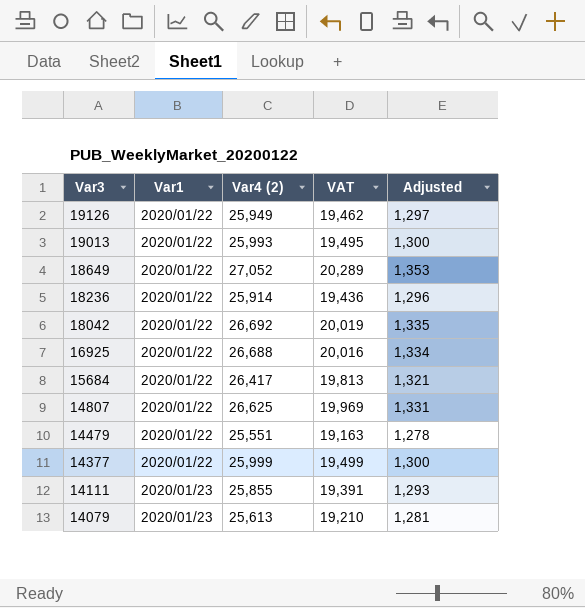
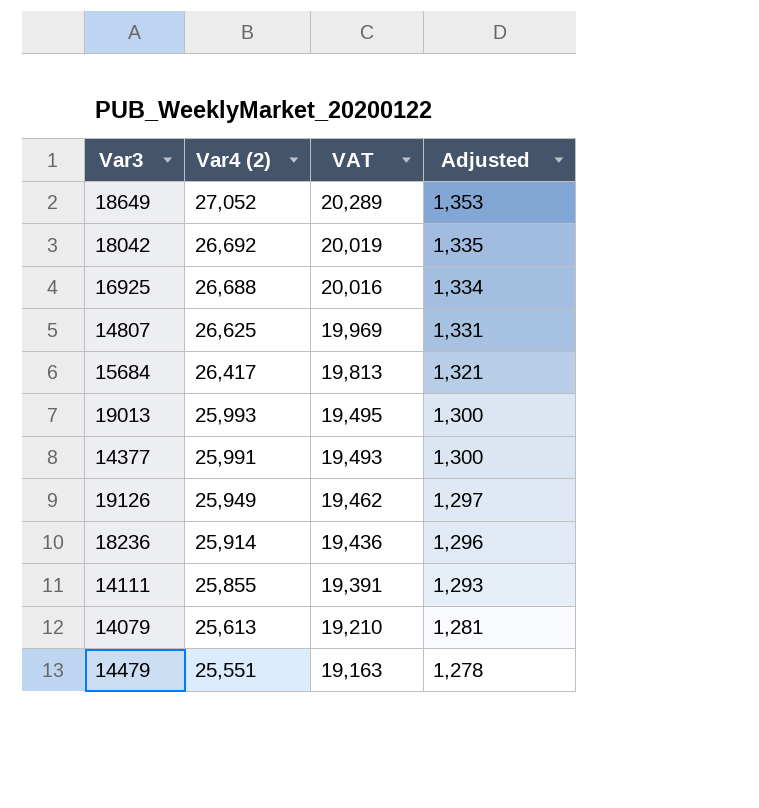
row order: Var3 descending -> Var4 (2) descending
column Var1 | position: 2 -> none
14377 | Var4 (2): 25,999 -> 25,991
14377 | VAT: 19,499 -> 19,493

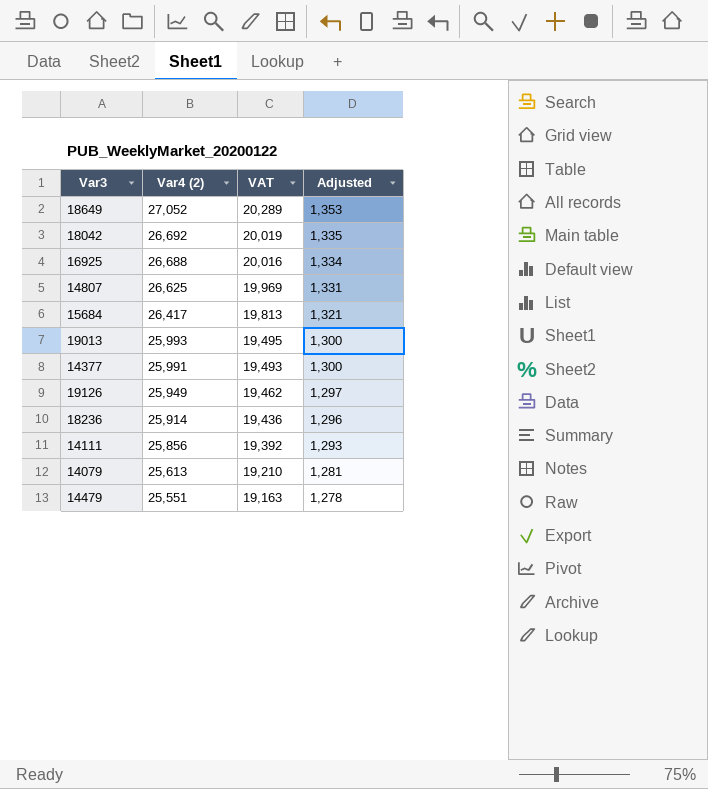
14111 | Var4 (2): 25,855 -> 25,856
14111 | VAT: 19,391 -> 19,392

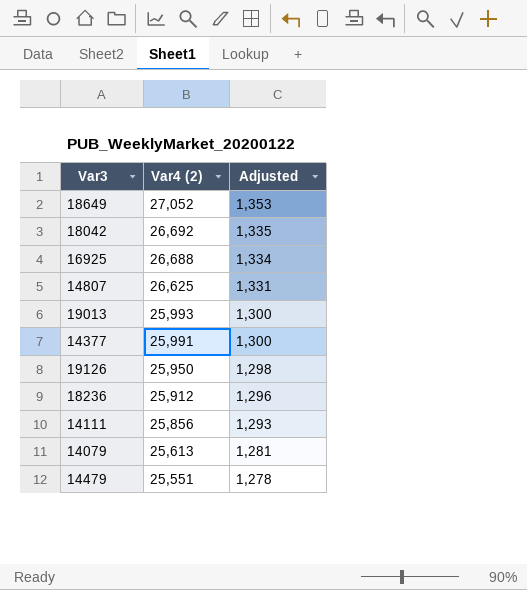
column VAT | formula: [Var4 (2)] * 0.75 -> none
row 15684: 26,417 | 19,813 | 1,321 -> none
19126 | Var4 (2): 25,949 -> 25,950
19126 | Adjusted: 1,297 -> 1,298
18236 | Var4 (2): 25,914 -> 25,912

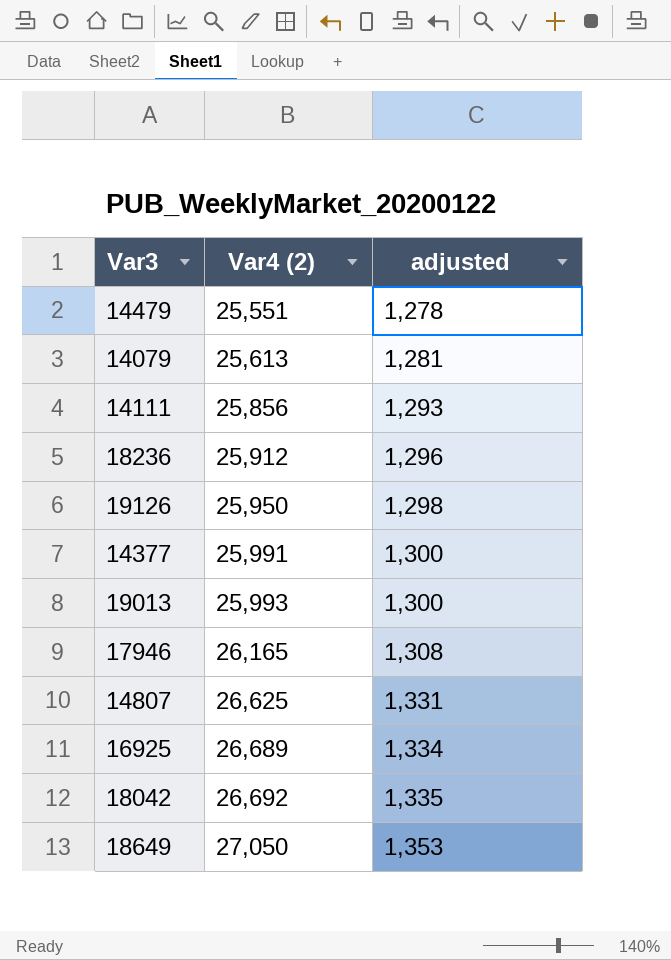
row order: Var4 (2) descending -> Var4 (2) ascending
column name: Adjusted -> adjusted
row 17946: none -> 26,165 | 1,308
16925 | Var4 (2): 26,688 -> 26,689
18649 | Var4 (2): 27,052 -> 27,050

